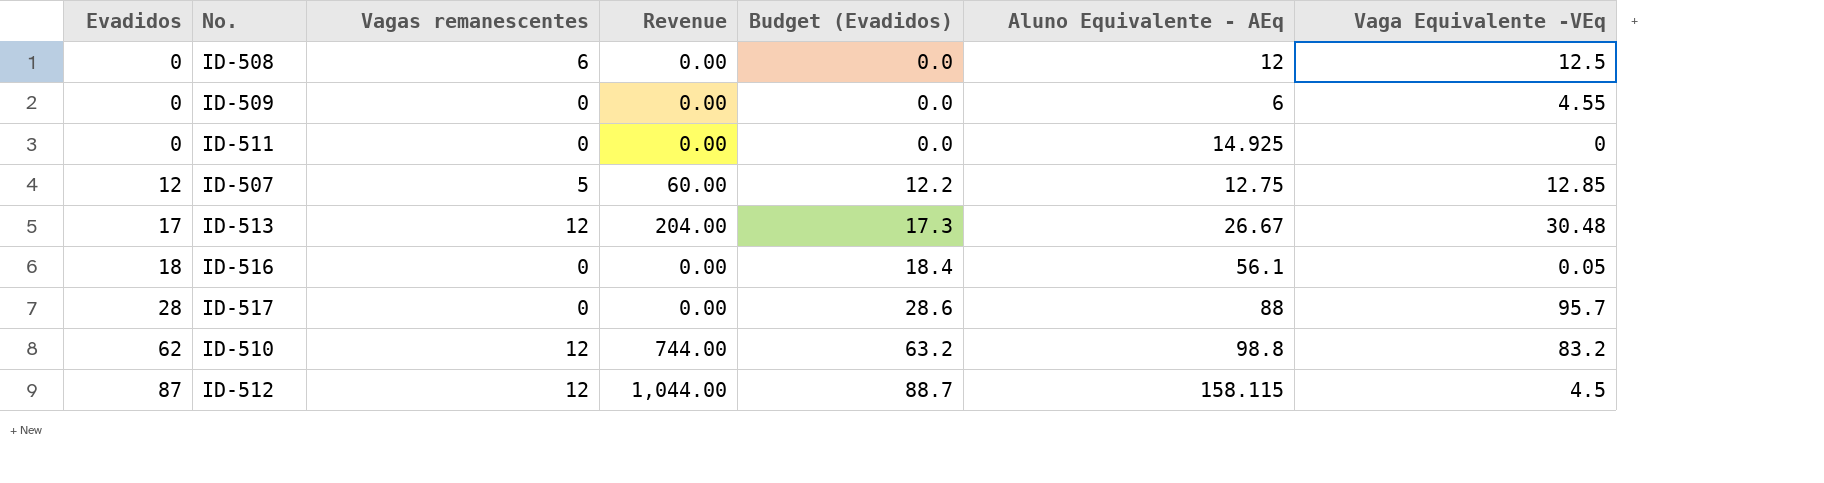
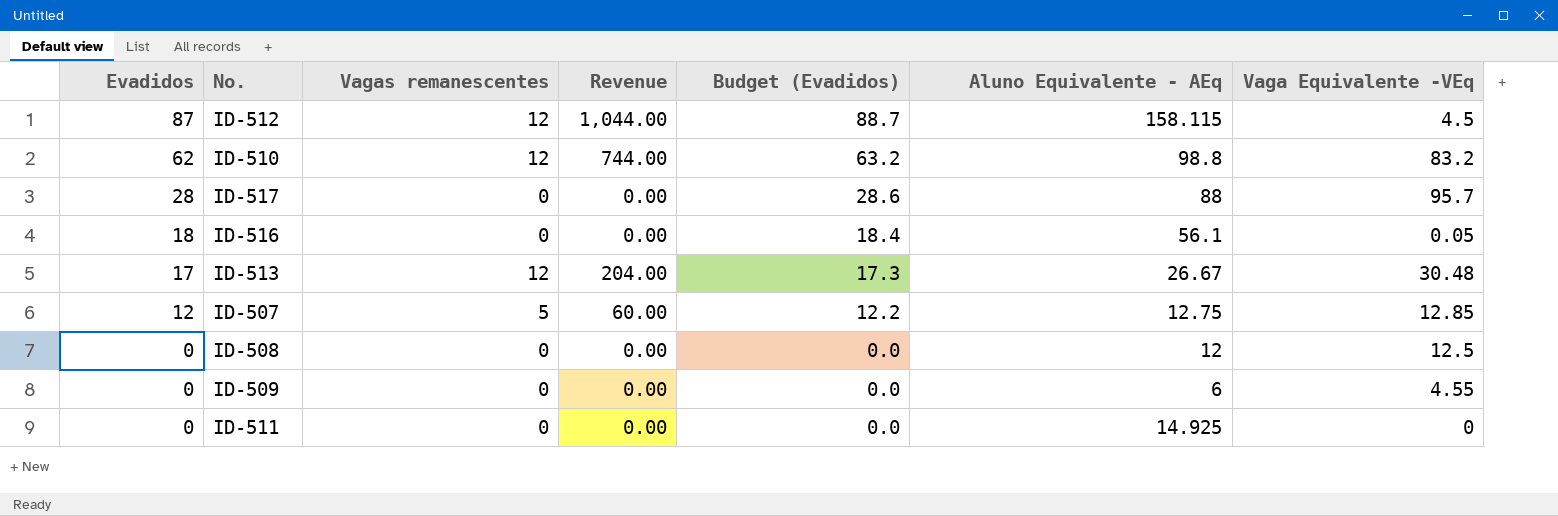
row order: Evadidos ascending -> Evadidos descending
ID-508 | Vagas remanescentes: 6 -> 0

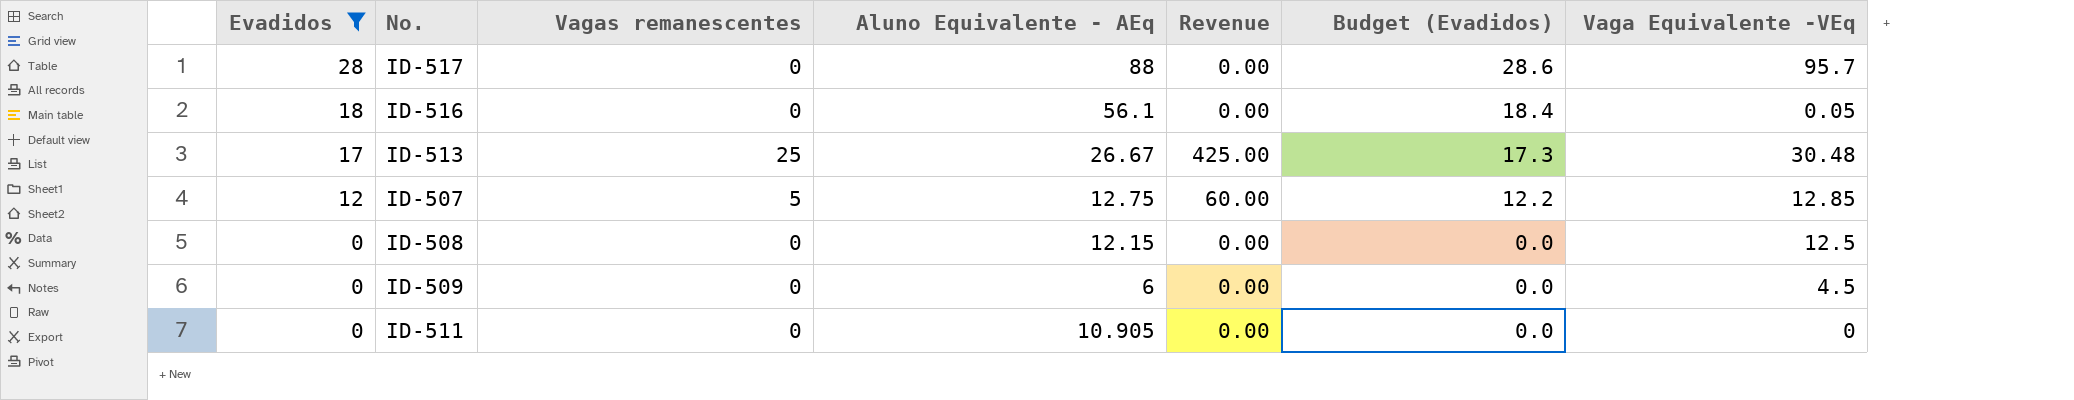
filter: none -> Evadidos <= 28
column Aluno Equivalente - AEq | position: 6 -> 4
ID-513 | Vagas remanescentes: 12 -> 25
ID-513 | Revenue: 204.00 -> 425.00
ID-508 | Aluno Equivalente - AEq: 12 -> 12.15
ID-509 | Vaga Equivalente -VEq: 4.55 -> 4.5
ID-511 | Aluno Equivalente - AEq: 14.925 -> 10.905

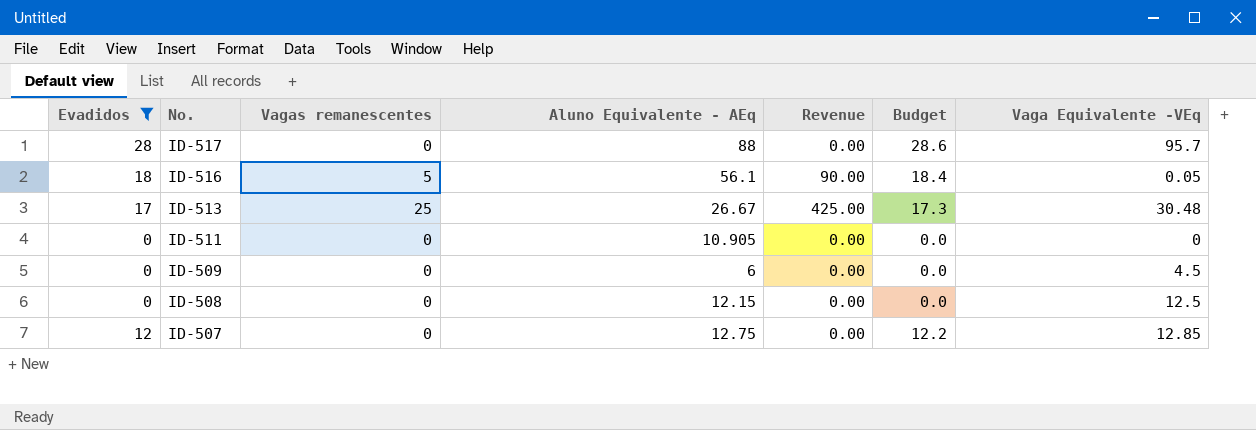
row order: Evadidos descending -> No. descending
column name: Budget (Evadidos) -> Budget
ID-516 | Vagas remanescentes: 0 -> 5
ID-516 | Revenue: 0.00 -> 90.00
ID-507 | Vagas remanescentes: 5 -> 0
ID-507 | Revenue: 60.00 -> 0.00

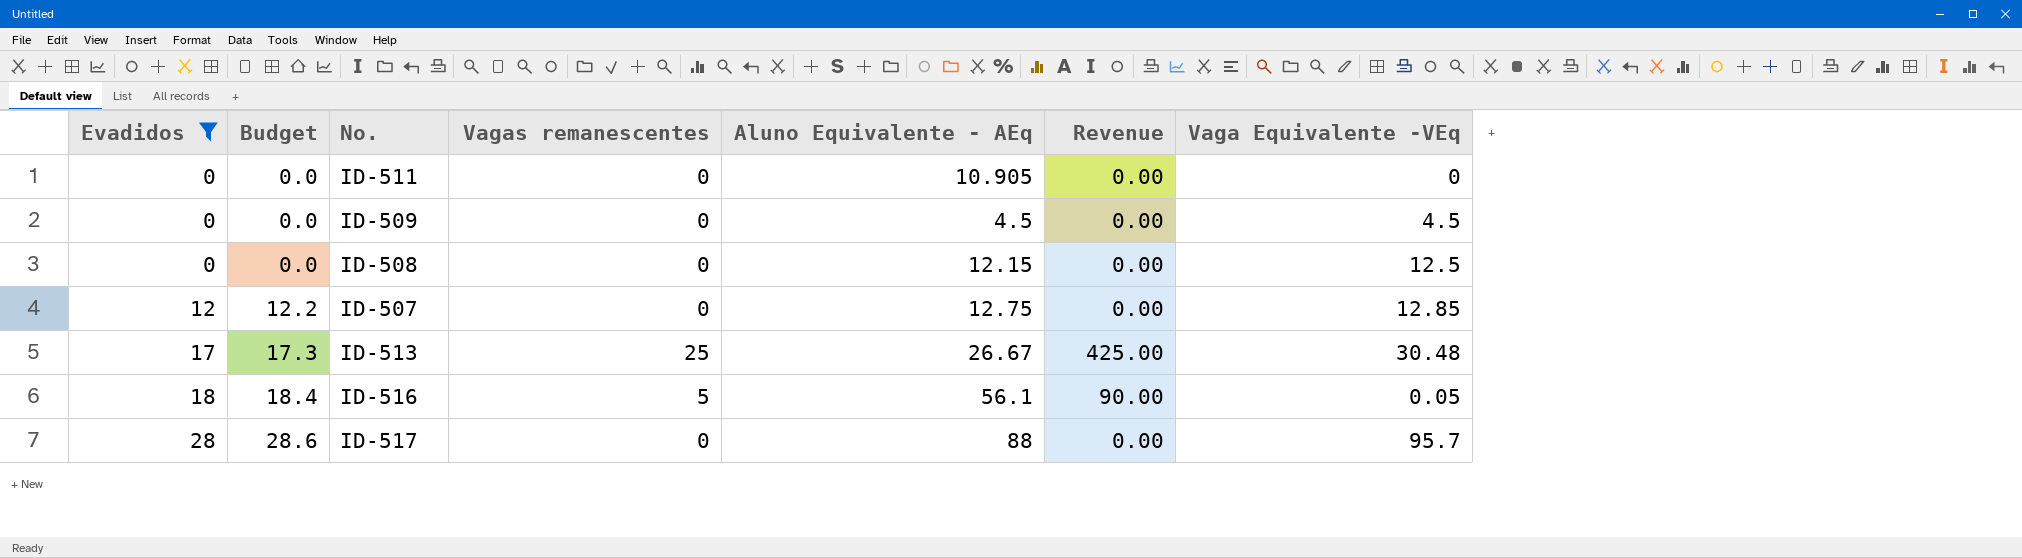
row order: No. descending -> Evadidos ascending
column Budget | position: 6 -> 2
ID-509 | Aluno Equivalente - AEq: 6 -> 4.5

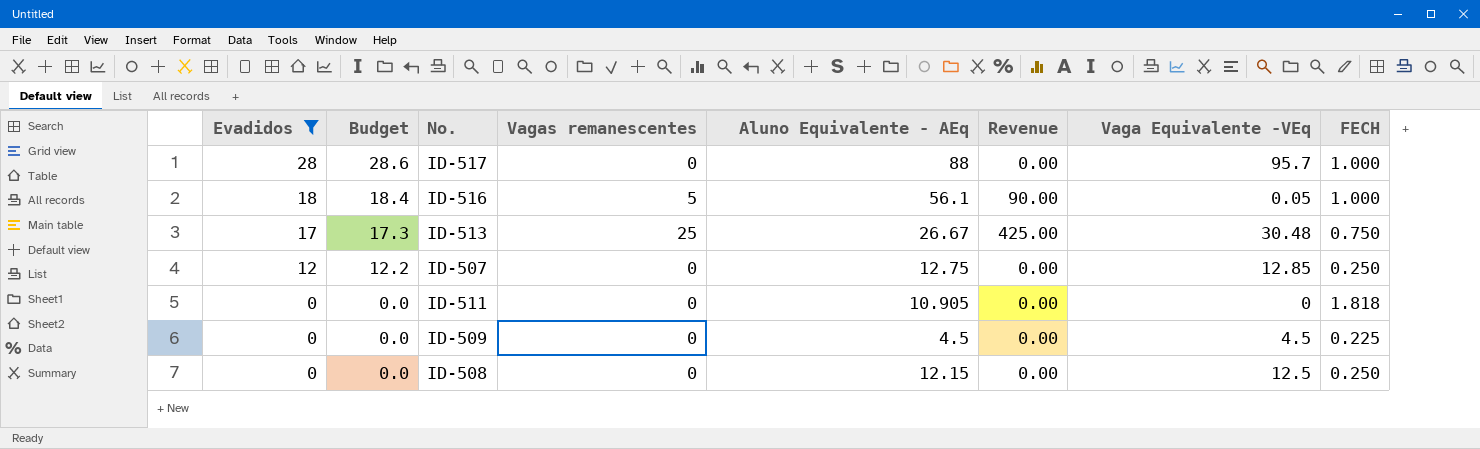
row order: Evadidos ascending -> Evadidos descending
column FECH | position: none -> 8

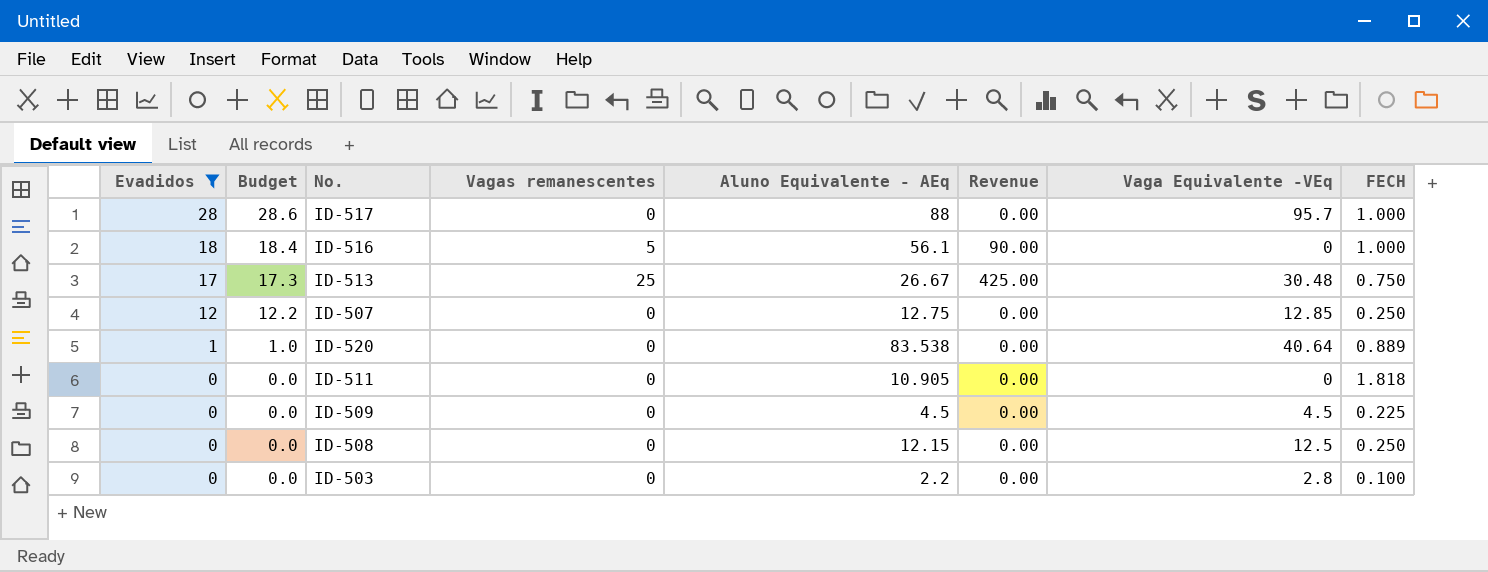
ID-516 | Vaga Equivalente -VEq: 0.05 -> 0
row ID-520: none -> 1 | 1.0 | 0 | 83.538 | 0.00 | 40.64 | 0.889
row ID-503: none -> 0 | 0.0 | 0 | 2.2 | 0.00 | 2.8 | 0.100

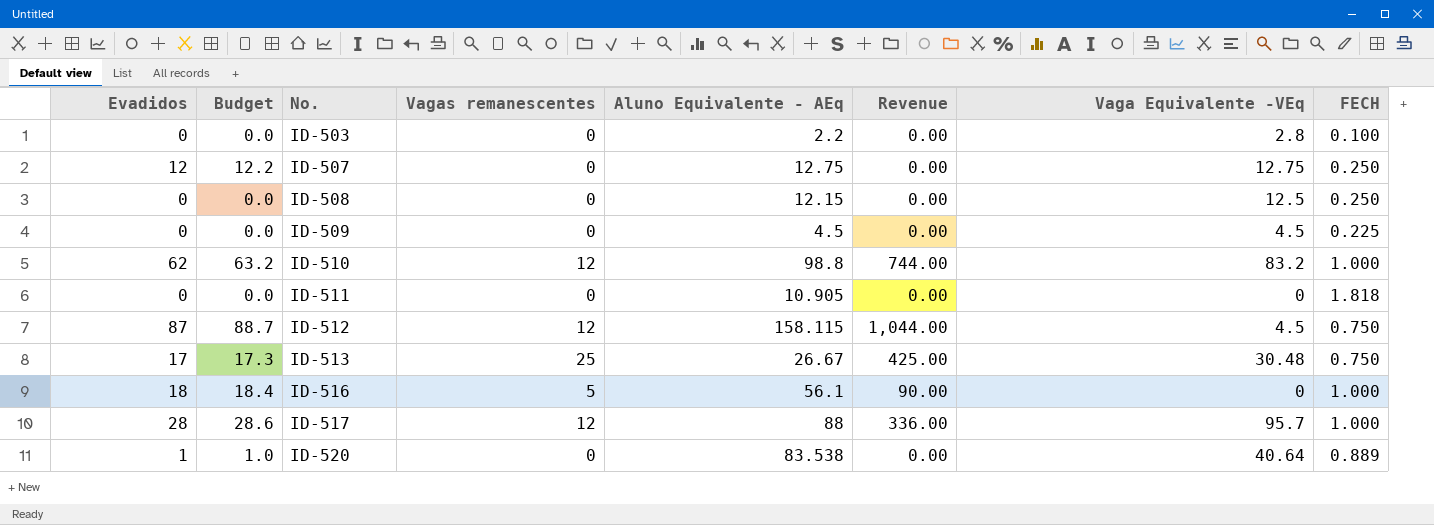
filter: Evadidos <= 28 -> none
row order: Evadidos descending -> No. ascending
ID-507 | Vaga Equivalente -VEq: 12.85 -> 12.75
ID-517 | Vagas remanescentes: 0 -> 12
ID-517 | Revenue: 0.00 -> 336.00

